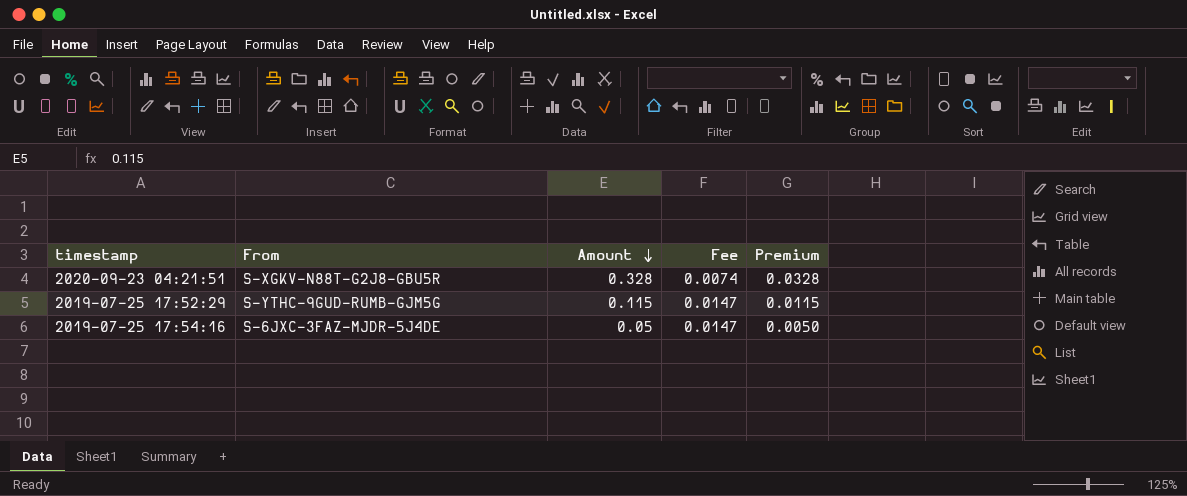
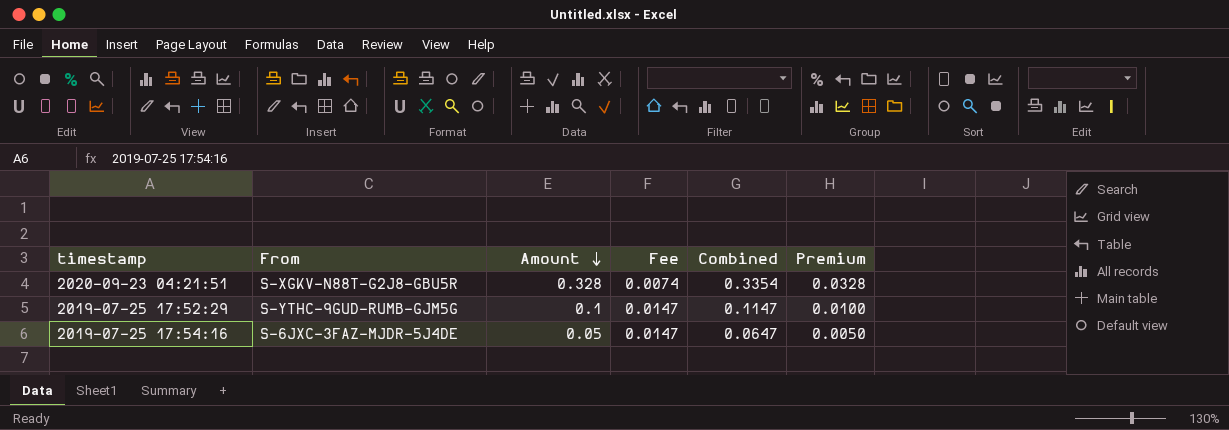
column Combined | formula: none -> [Amount] + [Fee]
2019-07-25 17:52:29 | Amount: 0.115 -> 0.1
2019-07-25 17:52:29 | Premium: 0.0115 -> 0.0100

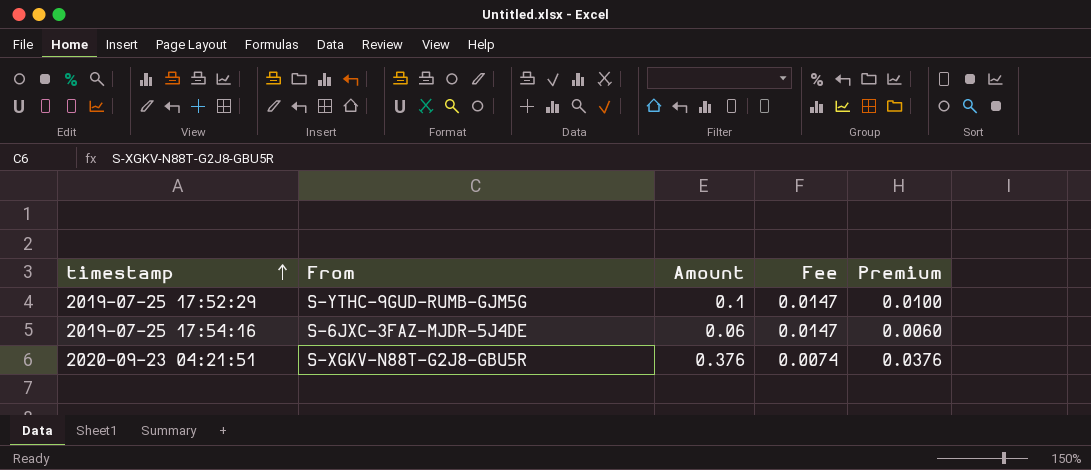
row order: Amount descending -> timestamp ascending
column Combined | formula: [Amount] + [Fee] -> none
2019-07-25 17:54:16 | Amount: 0.05 -> 0.06
2019-07-25 17:54:16 | Premium: 0.0050 -> 0.0060
2020-09-23 04:21:51 | Amount: 0.328 -> 0.376
2020-09-23 04:21:51 | Premium: 0.0328 -> 0.0376

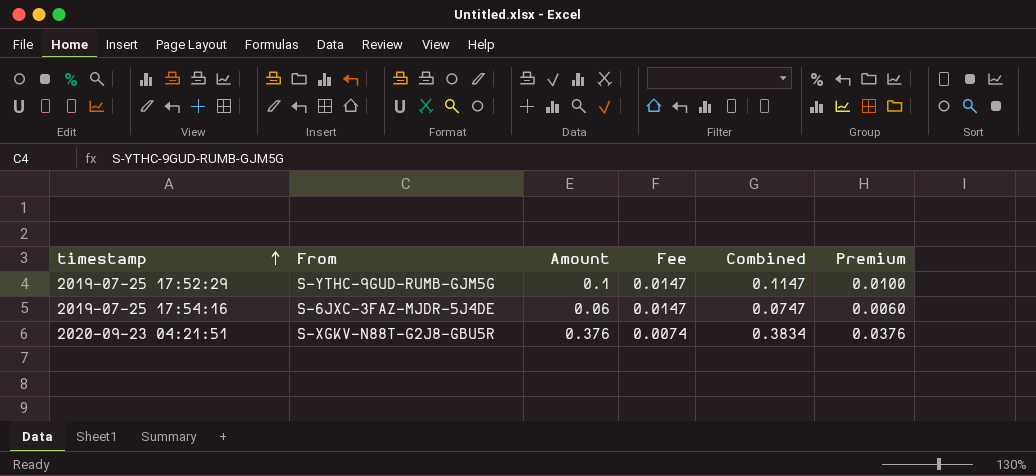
column Combined | formula: none -> [Amount] + [Fee]

